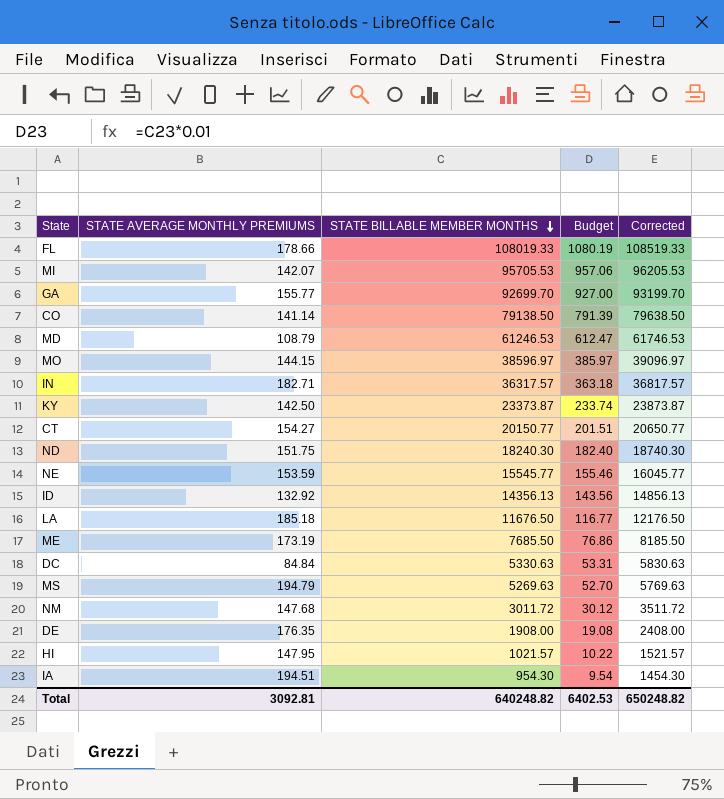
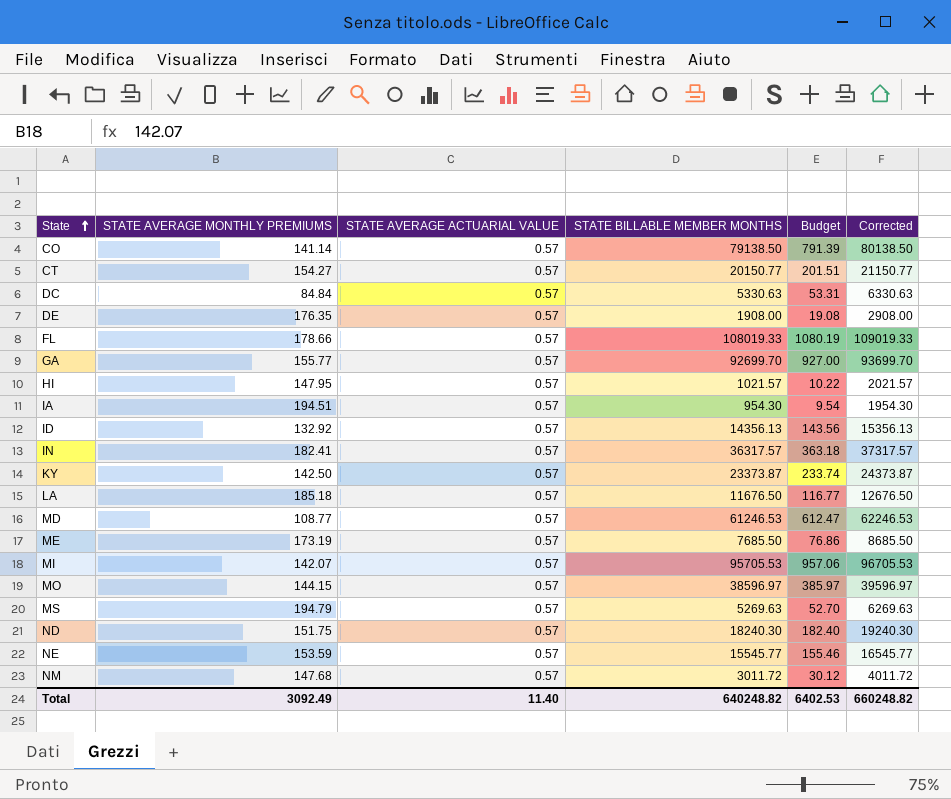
row order: STATE BILLABLE MEMBER MONTHS descending -> State ascending
column STATE AVERAGE ACTUARIAL VALUE | position: none -> 3
column Corrected | formula: [STATE BILLABLE MEMBER MONTHS] + 500 -> [STATE BILLABLE MEMBER MONTHS] + 1000
IN | STATE AVERAGE MONTHLY PREMIUMS: 182.71 -> 182.41
MD | STATE AVERAGE MONTHLY PREMIUMS: 108.79 -> 108.77
Total | STATE AVERAGE MONTHLY PREMIUMS: 3092.81 -> 3092.49
Total | Corrected: 650248.82 -> 660248.82

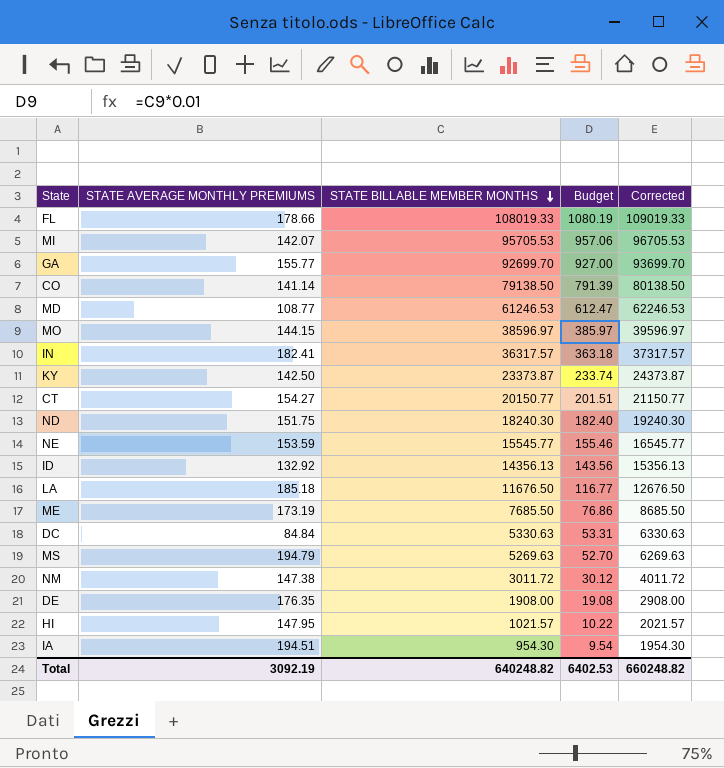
row order: State ascending -> STATE BILLABLE MEMBER MONTHS descending
column STATE AVERAGE ACTUARIAL VALUE | position: 3 -> none
NM | STATE AVERAGE MONTHLY PREMIUMS: 147.68 -> 147.38
Total | STATE AVERAGE MONTHLY PREMIUMS: 3092.49 -> 3092.19

